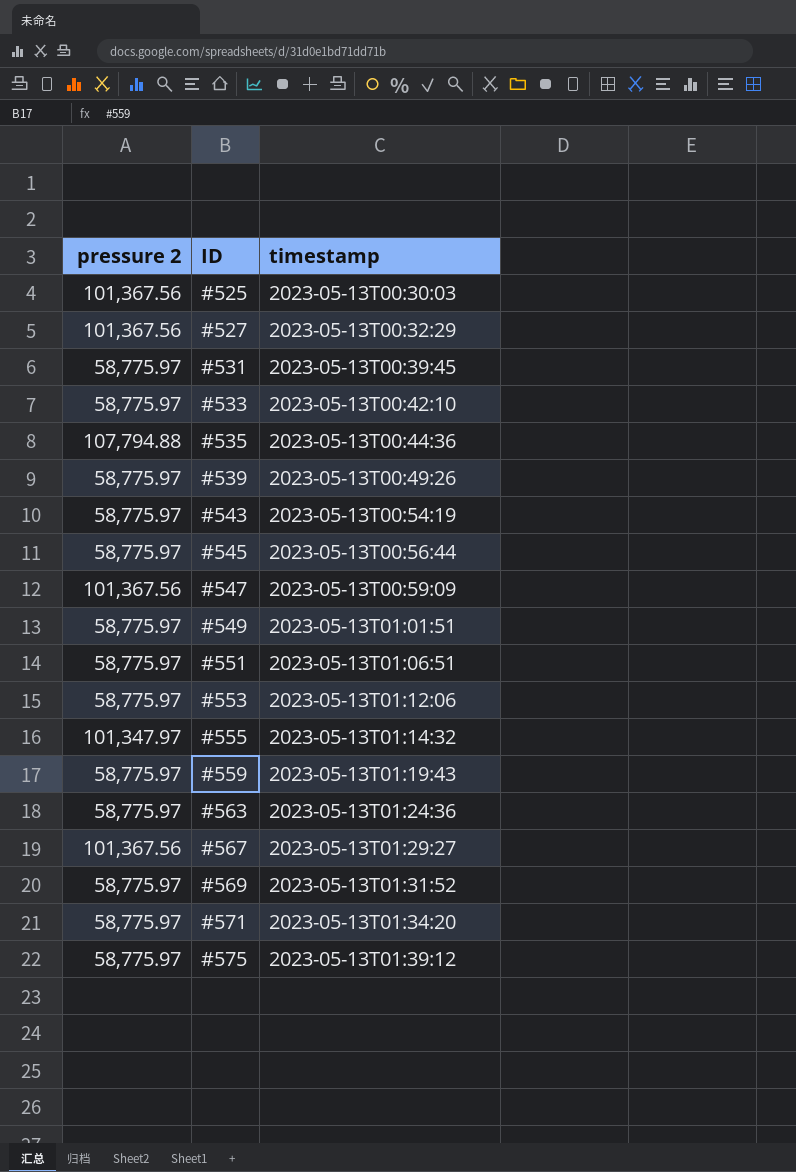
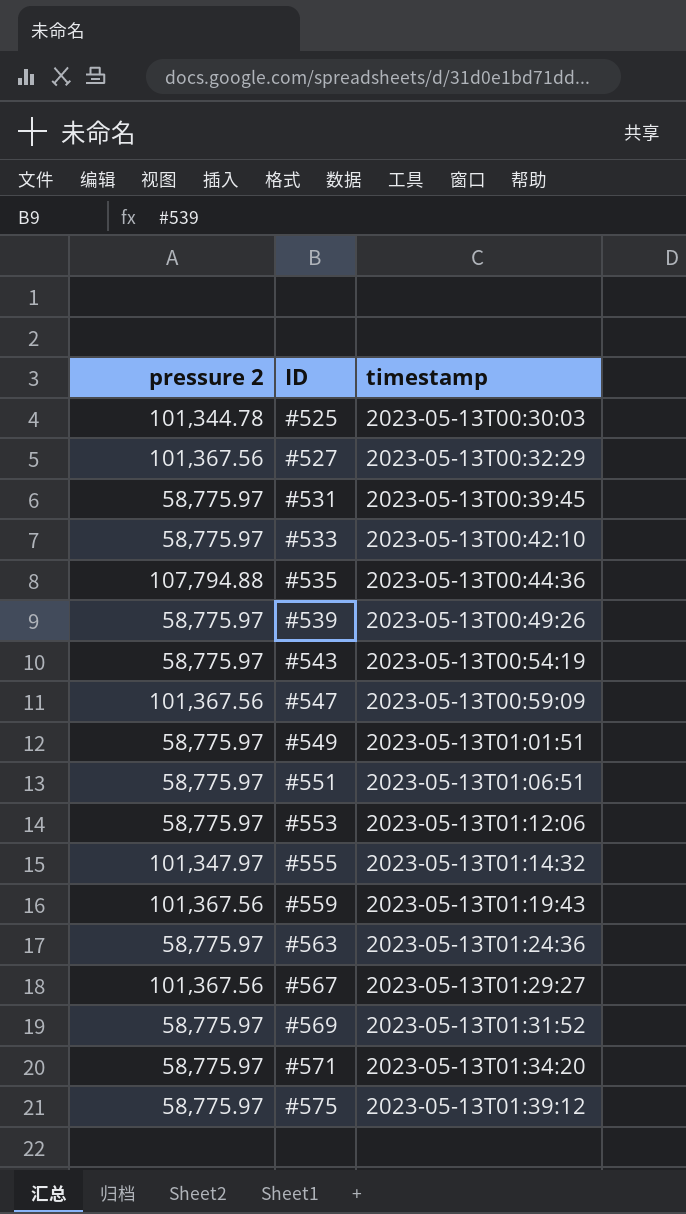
row #545: 58,775.97 | 2023-05-13T00:56:44 -> none
#525 | pressure 2: 101,367.56 -> 101,344.78
#559 | pressure 2: 58,775.97 -> 101,367.56

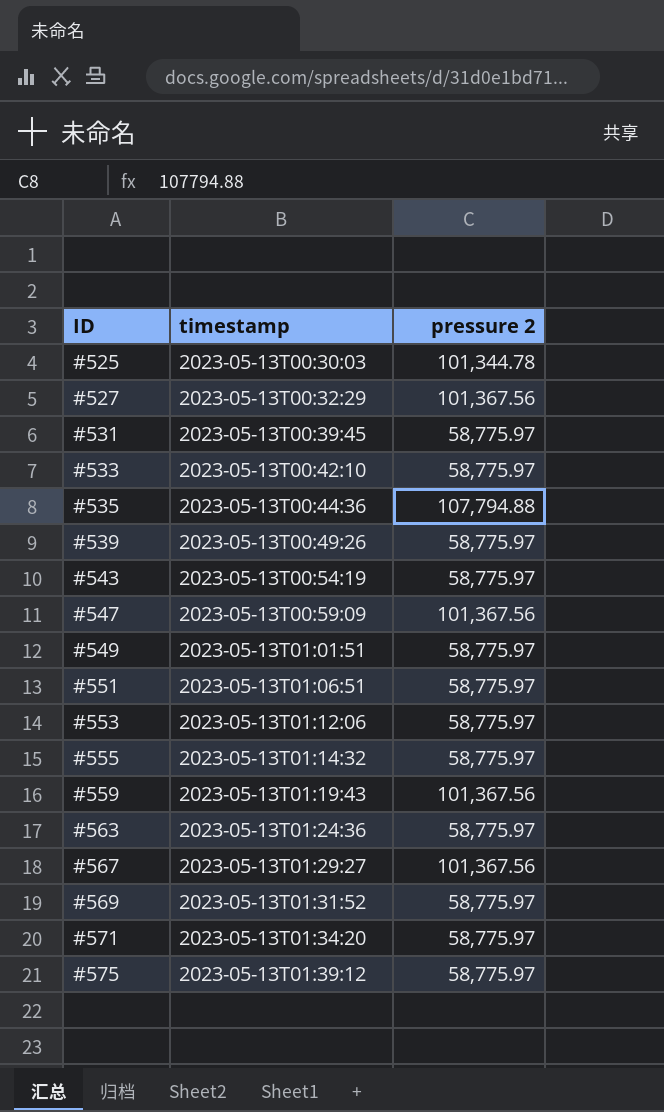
column pressure 2 | position: 1 -> 3
#555 | pressure 2: 101,347.97 -> 58,775.97

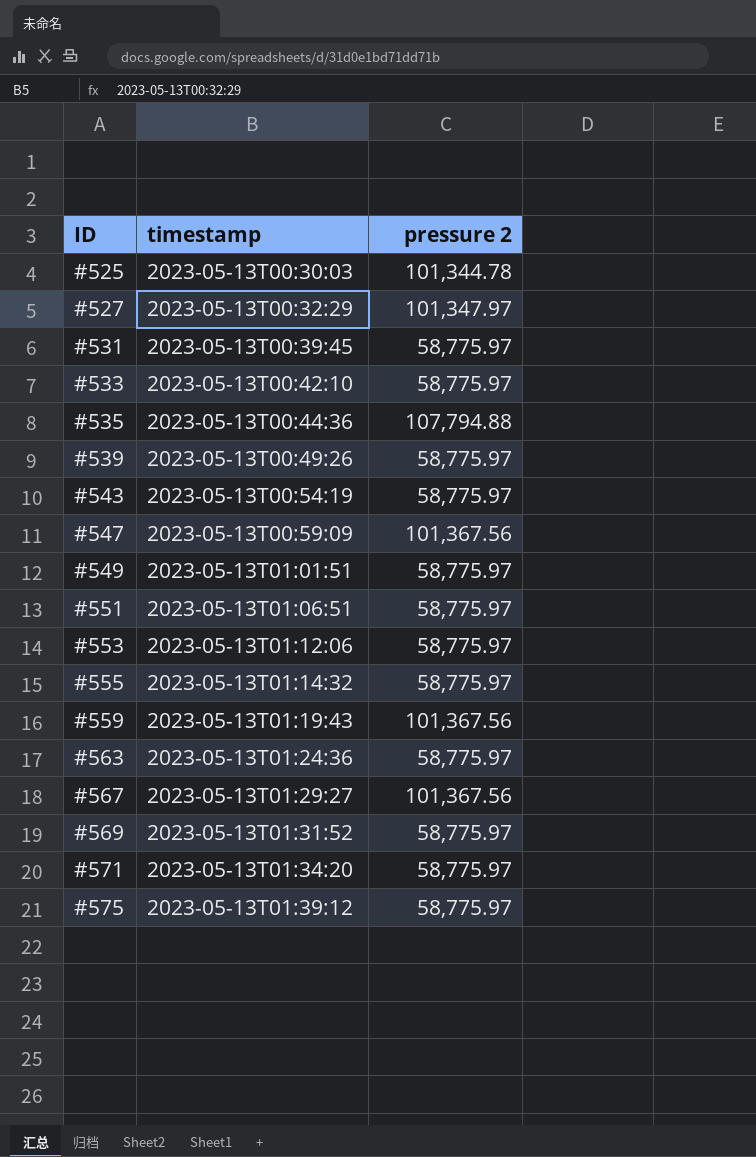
#527 | pressure 2: 101,367.56 -> 101,347.97

